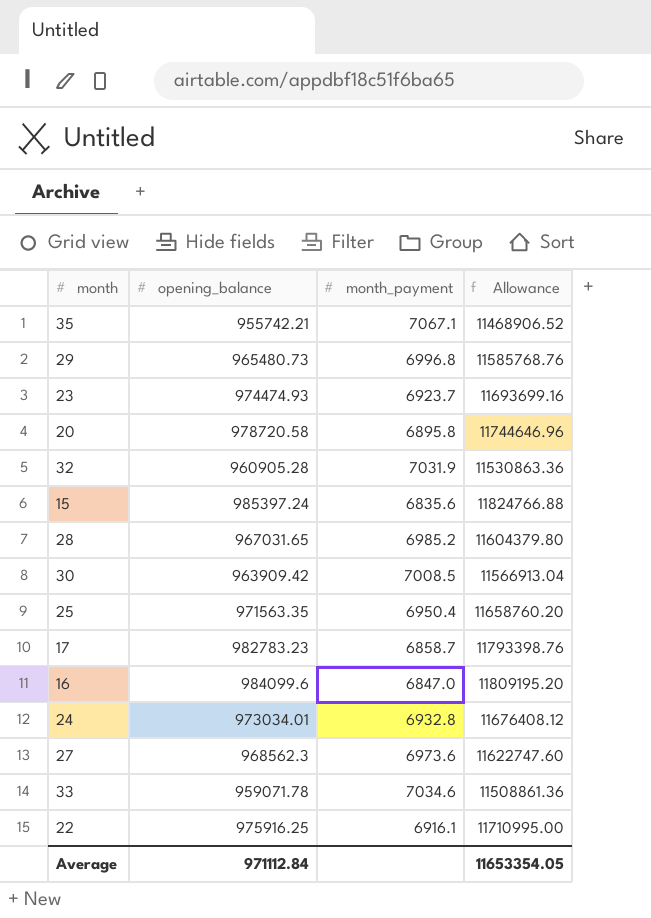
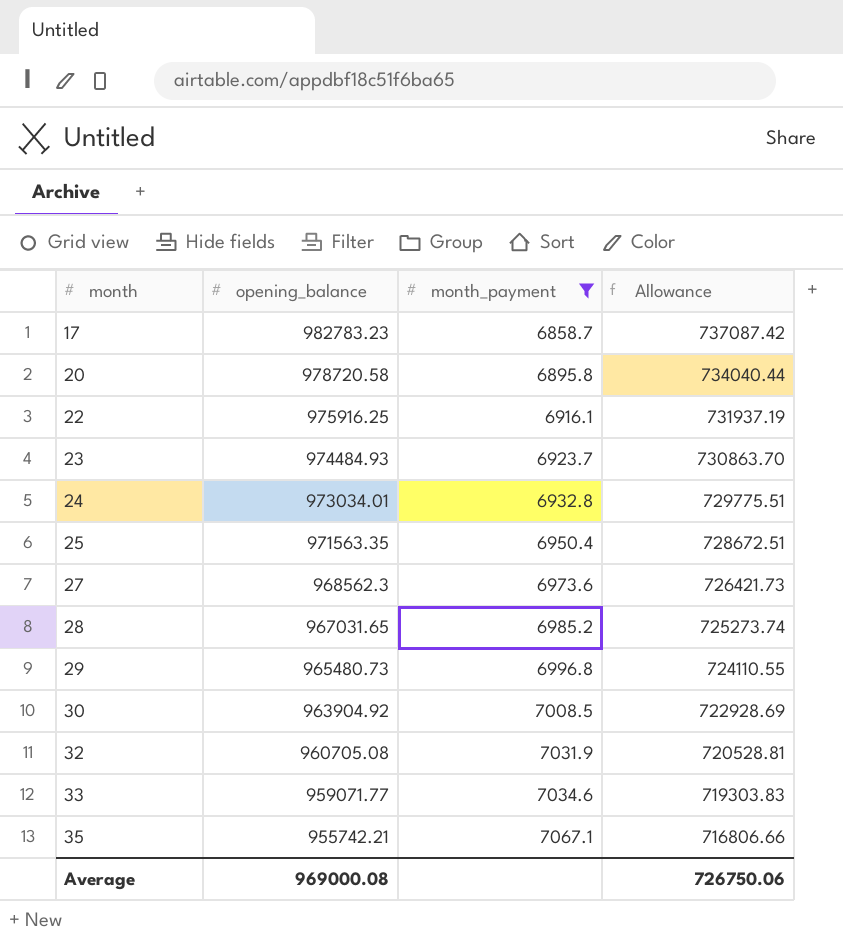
filter: none -> month_payment >= 6858.7
row order: none -> month ascending
column Allowance | formula: [opening_balance] * 12 -> [opening_balance] * 0.75
23 | opening_balance: 974474.93 -> 974484.93
30 | opening_balance: 963909.42 -> 963904.92
32 | opening_balance: 960905.28 -> 960705.08
33 | opening_balance: 959071.78 -> 959071.77
Average | opening_balance: 971112.84 -> 969000.08
Average | Allowance: 11653354.05 -> 726750.06

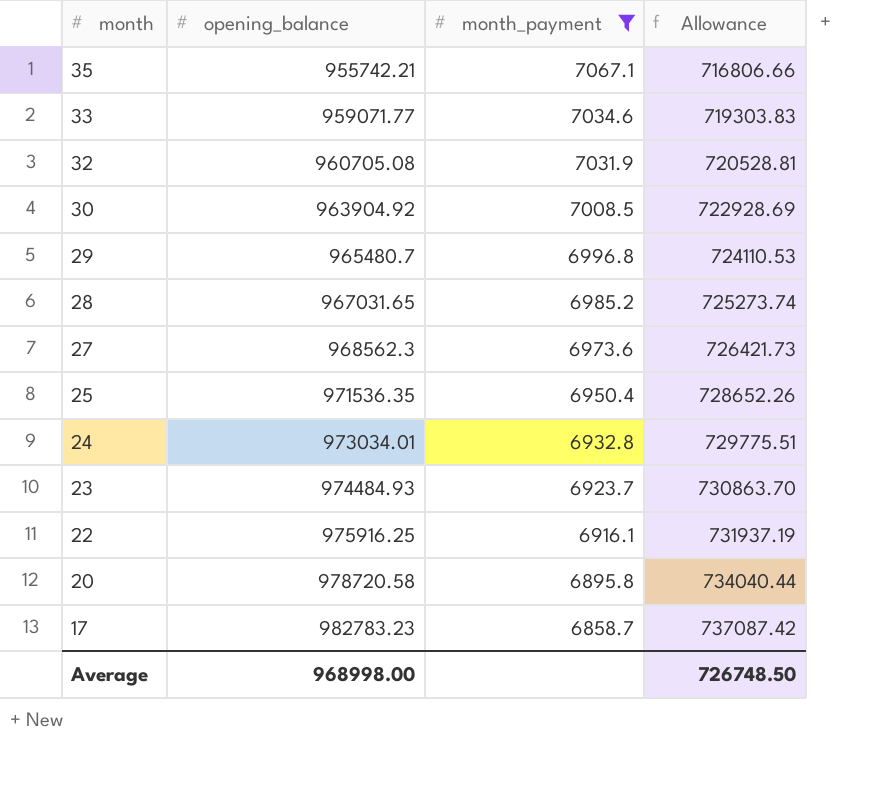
row order: month ascending -> month descending
29 | opening_balance: 965480.73 -> 965480.7
29 | Allowance: 724110.55 -> 724110.53
25 | opening_balance: 971563.35 -> 971536.35
25 | Allowance: 728672.51 -> 728652.26
Average | opening_balance: 969000.08 -> 968998.00
Average | Allowance: 726750.06 -> 726748.50

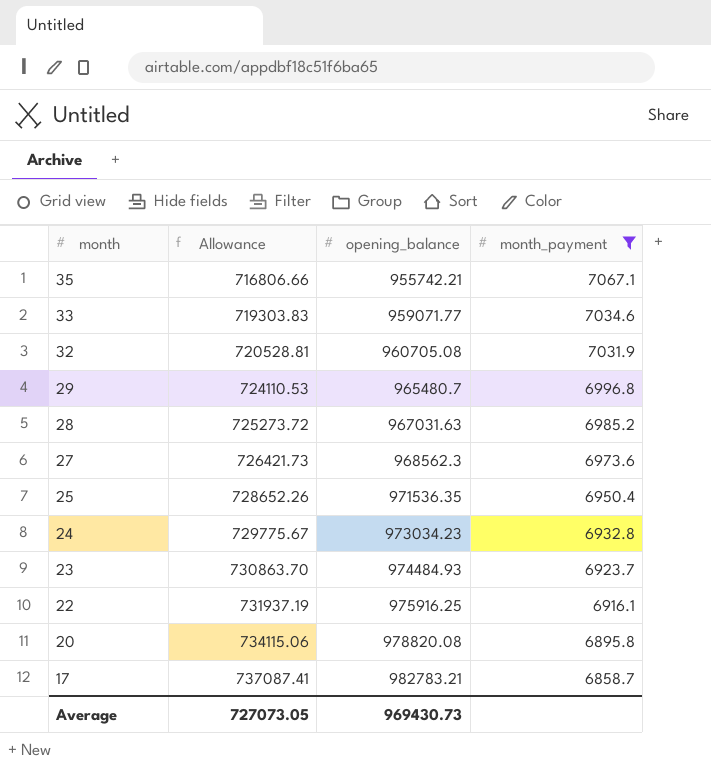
column Allowance | position: 4 -> 2
row 30: 963904.92 | 7008.5 | 722928.69 -> none
28 | Allowance: 725273.74 -> 725273.72
28 | opening_balance: 967031.65 -> 967031.63
24 | Allowance: 729775.51 -> 729775.67
24 | opening_balance: 973034.01 -> 973034.23
20 | Allowance: 734040.44 -> 734115.06
20 | opening_balance: 978720.58 -> 978820.08
17 | Allowance: 737087.42 -> 737087.41
17 | opening_balance: 982783.23 -> 982783.21
Average | Allowance: 726748.50 -> 727073.05
Average | opening_balance: 968998.00 -> 969430.73

